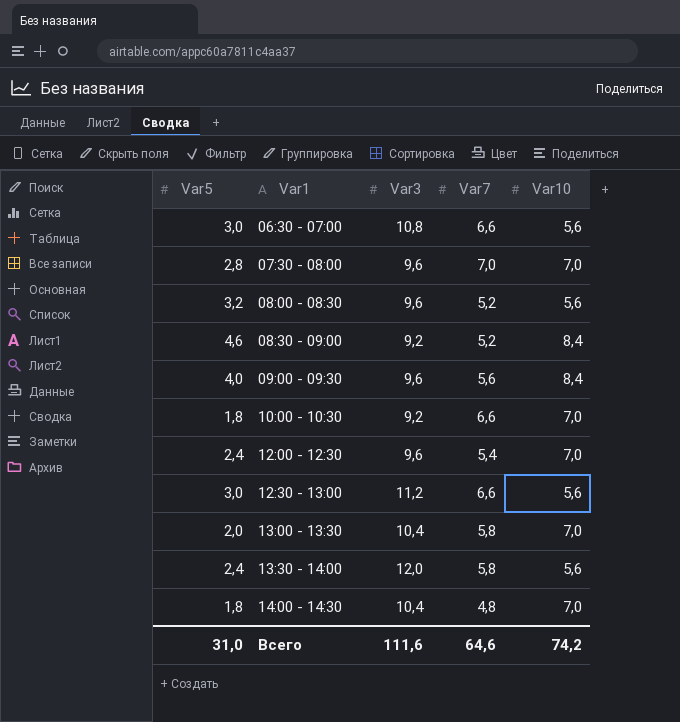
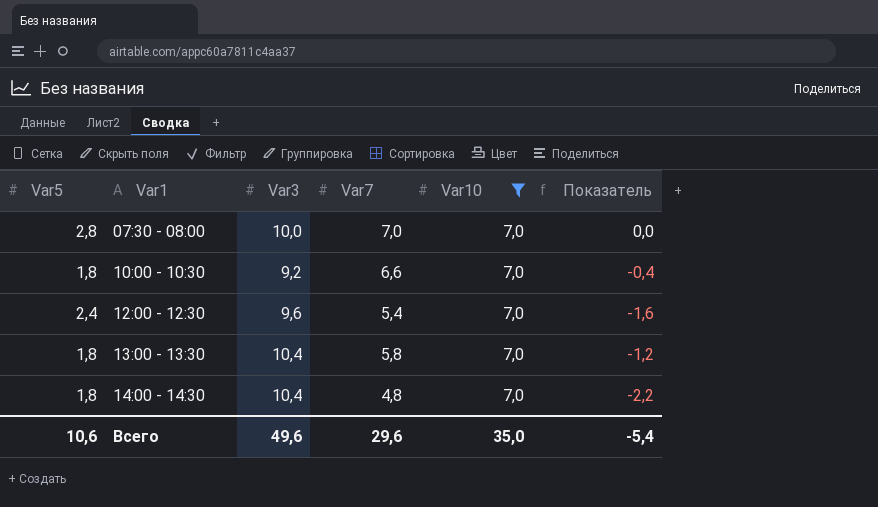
filter: none -> Var10 = 7,0
column Показатель | formula: none -> [Var7] - [Var10]
07:30 - 08:00 | Var3: 9,6 -> 10,0
13:00 - 13:30 | Var5: 2,0 -> 1,8
Всего | Var5: 31,0 -> 10,6
Всего | Var3: 111,6 -> 49,6
Всего | Var7: 64,6 -> 29,6
Всего | Var10: 74,2 -> 35,0

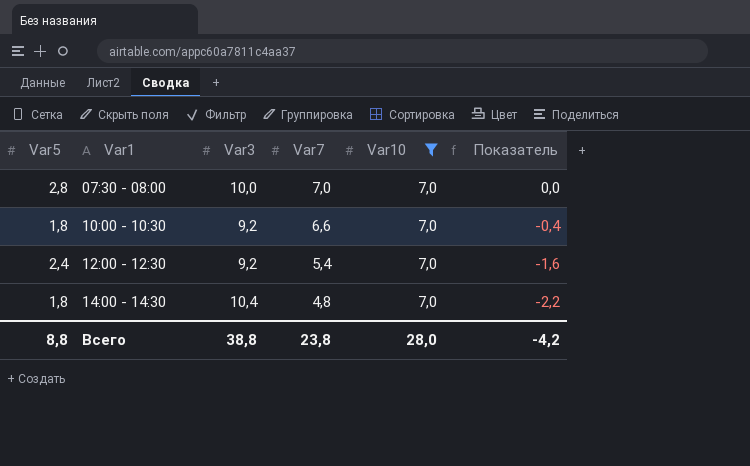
row 13:00 - 13:30: 1,8 | 10,4 | 5,8 | 7,0 | -1,2 -> none
12:00 - 12:30 | Var3: 9,6 -> 9,2
Всего | Var5: 10,6 -> 8,8
Всего | Var3: 49,6 -> 38,8
Всего | Var7: 29,6 -> 23,8
Всего | Var10: 35,0 -> 28,0
Всего | Показатель: -5,4 -> -4,2

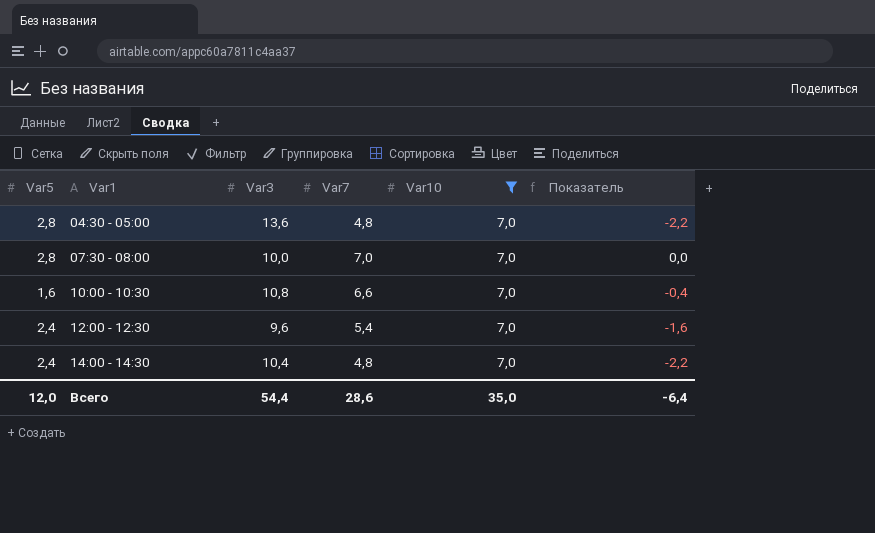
row 04:30 - 05:00: none -> 2,8 | 13,6 | 4,8 | 7,0 | -2,2
10:00 - 10:30 | Var5: 1,8 -> 1,6
10:00 - 10:30 | Var3: 9,2 -> 10,8
12:00 - 12:30 | Var3: 9,2 -> 9,6
14:00 - 14:30 | Var5: 1,8 -> 2,4
Всего | Var5: 8,8 -> 12,0
Всего | Var3: 38,8 -> 54,4
Всего | Var7: 23,8 -> 28,6
Всего | Var10: 28,0 -> 35,0
Всего | Показатель: -4,2 -> -6,4

